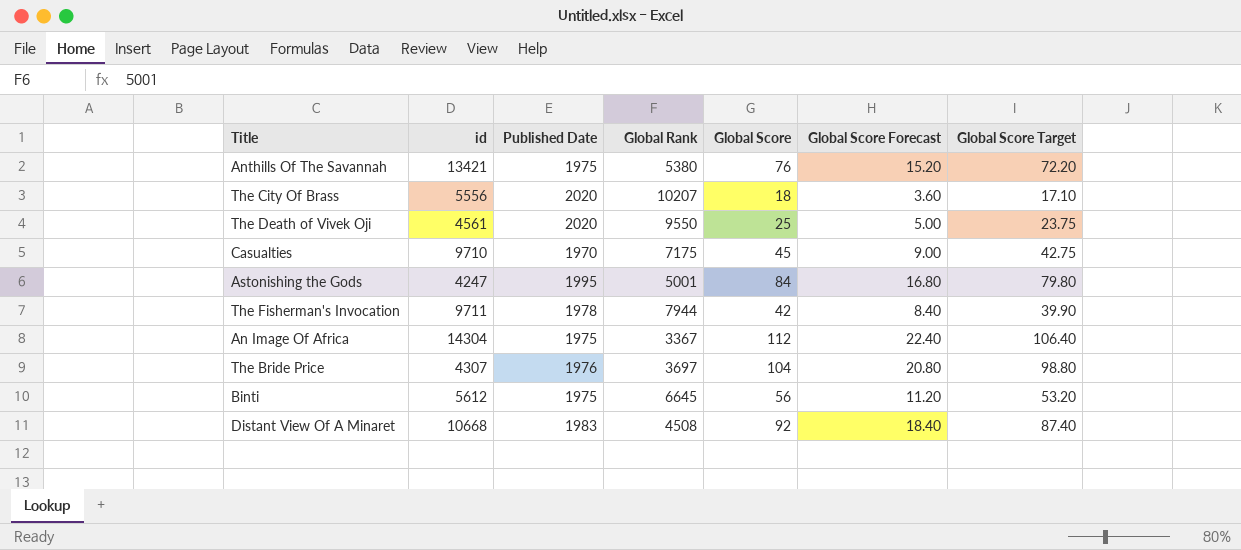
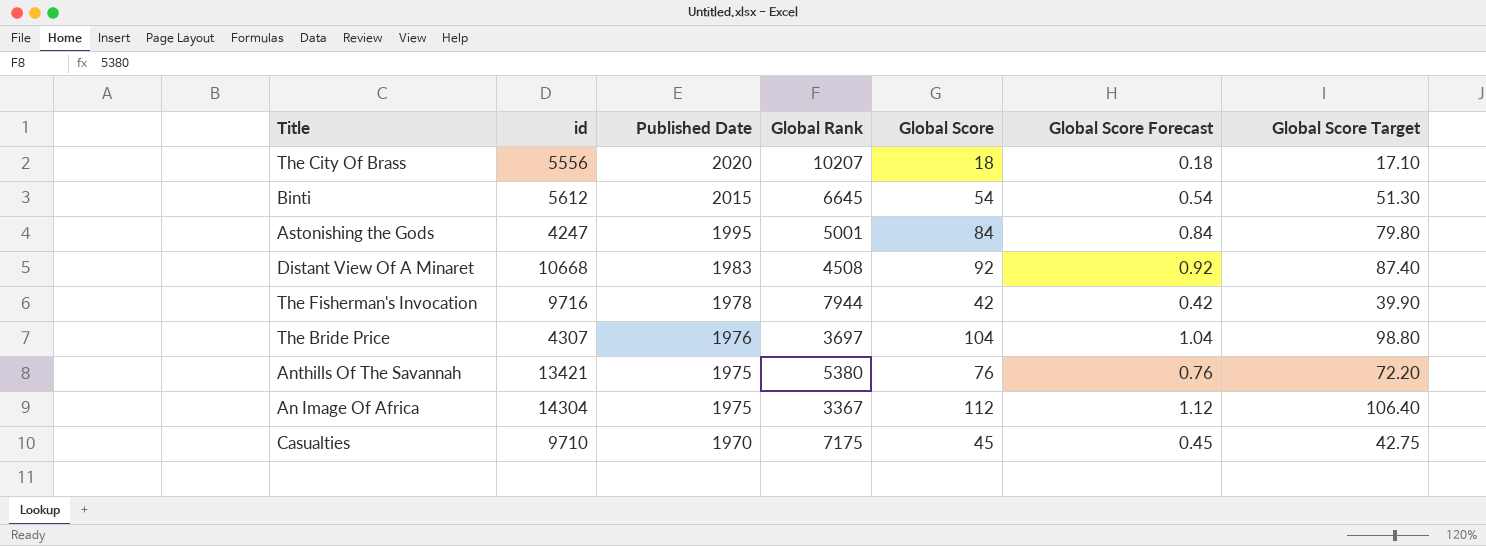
row order: none -> Published Date descending
column Global Score Forecast | formula: [Global Score] * 0.2 -> [Global Score] * 0.01
row The Death of Vivek Oji: 4561 | 2020 | 9550 | 25 | 5.00 | 23.75 -> none
Binti | Published Date: 1975 -> 2015
Binti | Global Score: 56 -> 54
Binti | Global Score Target: 53.20 -> 51.30
The Fisherman's Invocation | id: 9711 -> 9716

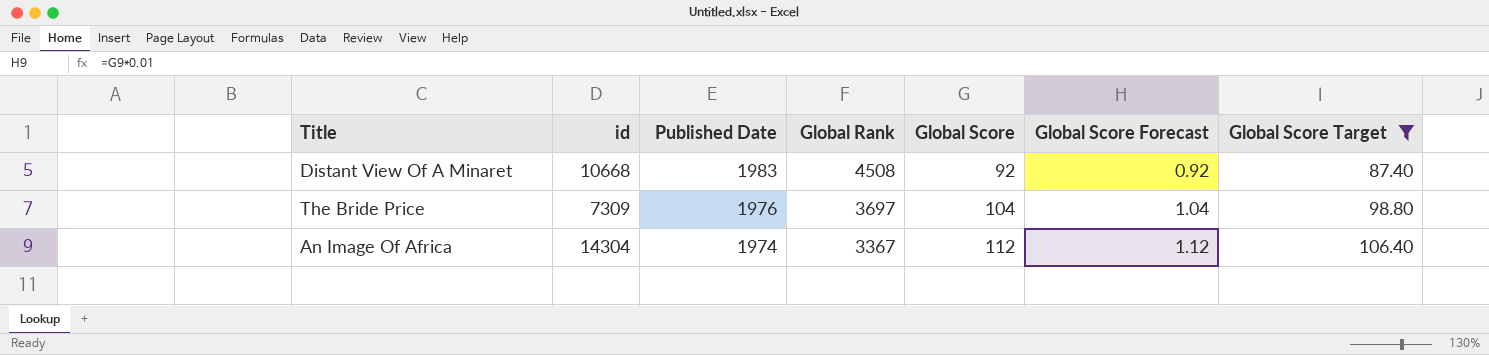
filter: none -> Global Score Target >= 87.40
The Bride Price | id: 4307 -> 7309
An Image Of Africa | Published Date: 1975 -> 1974

